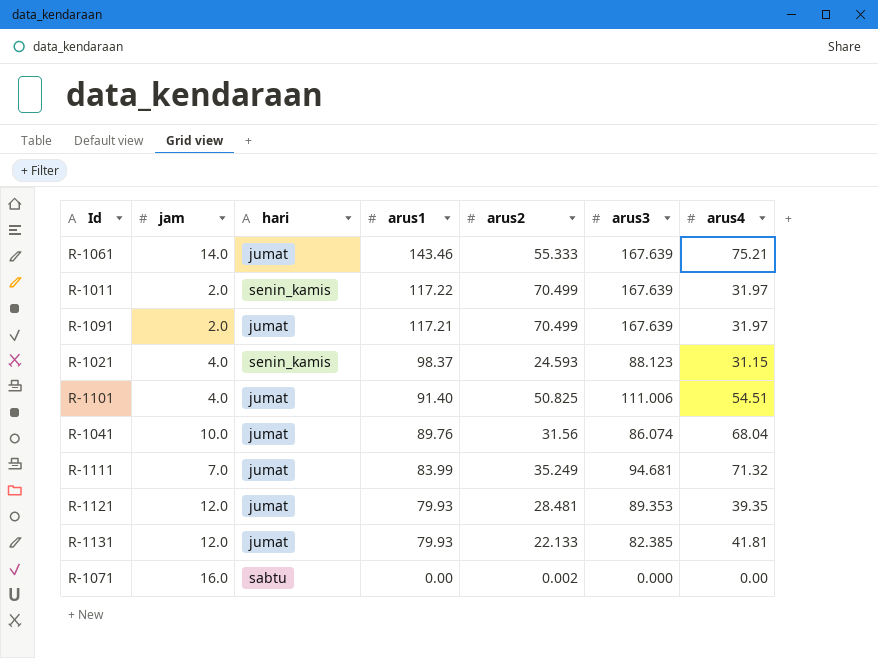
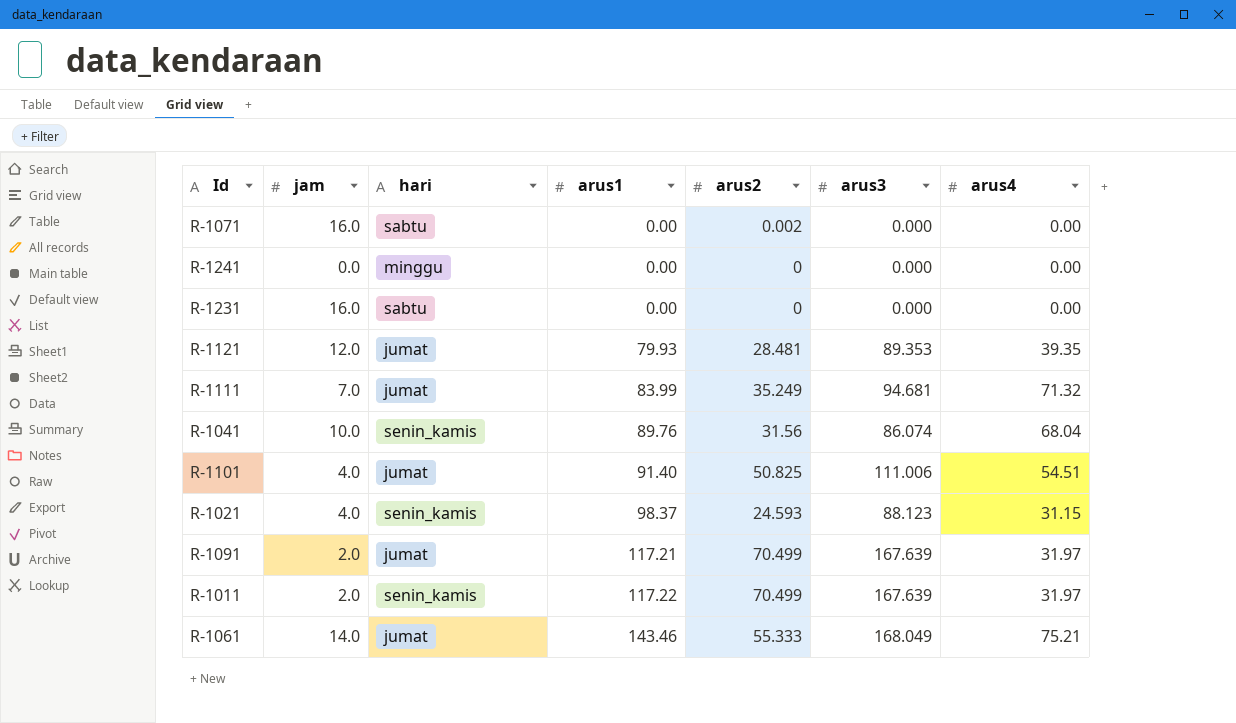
row order: arus1 descending -> arus1 ascending
row R-1131: 12.0 | jumat | 79.93 | 22.133 | 82.385 | 41.81 -> none
row R-1241: none -> 0.0 | minggu | 0.00 | 0 | 0.000 | 0.00
row R-1231: none -> 16.0 | sabtu | 0.00 | 0 | 0.000 | 0.00
R-1041 | hari: jumat -> senin_kamis
R-1061 | arus3: 167.639 -> 168.049

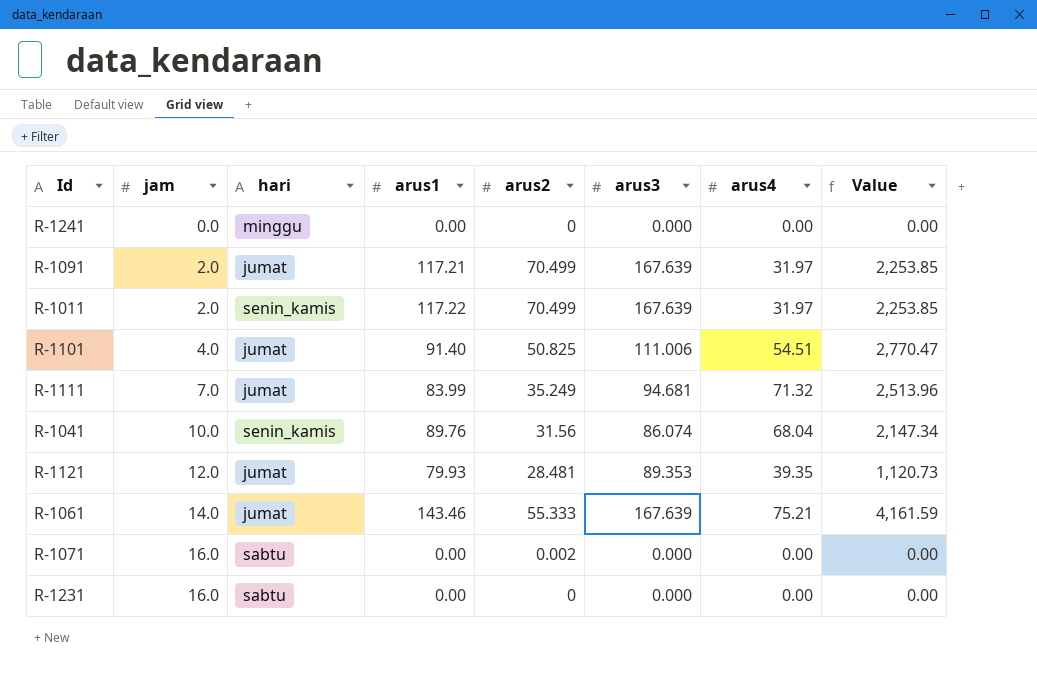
row order: arus1 ascending -> jam ascending
column Value | formula: none -> [arus2] * [arus4]
row R-1021: 4.0 | senin_kamis | 98.37 | 24.593 | 88.123 | 31.15 -> none
R-1061 | arus3: 168.049 -> 167.639

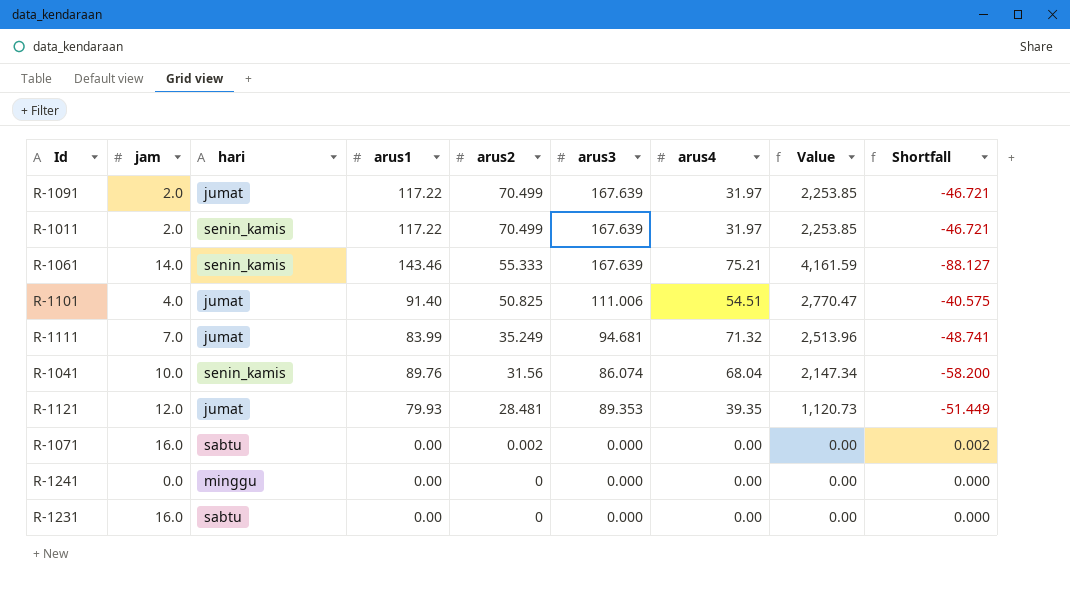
row order: jam ascending -> arus2 descending
column Shortfall | formula: none -> [arus2] - [arus1]
R-1091 | arus1: 117.21 -> 117.22
R-1061 | hari: jumat -> senin_kamis

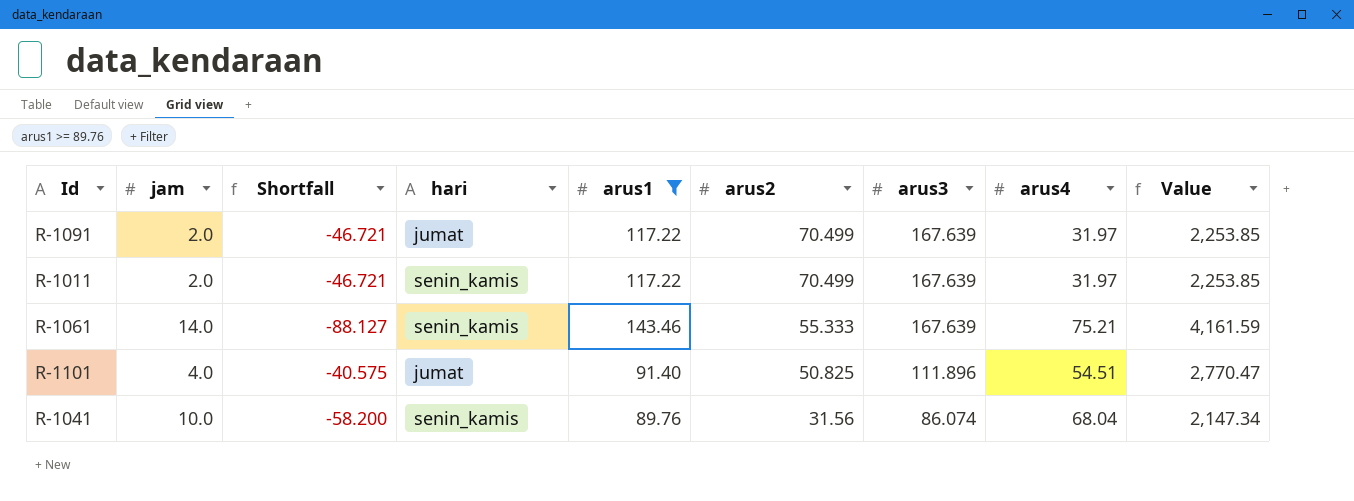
filter: none -> arus1 >= 89.76
column Shortfall | position: 9 -> 3
R-1101 | arus3: 111.006 -> 111.896

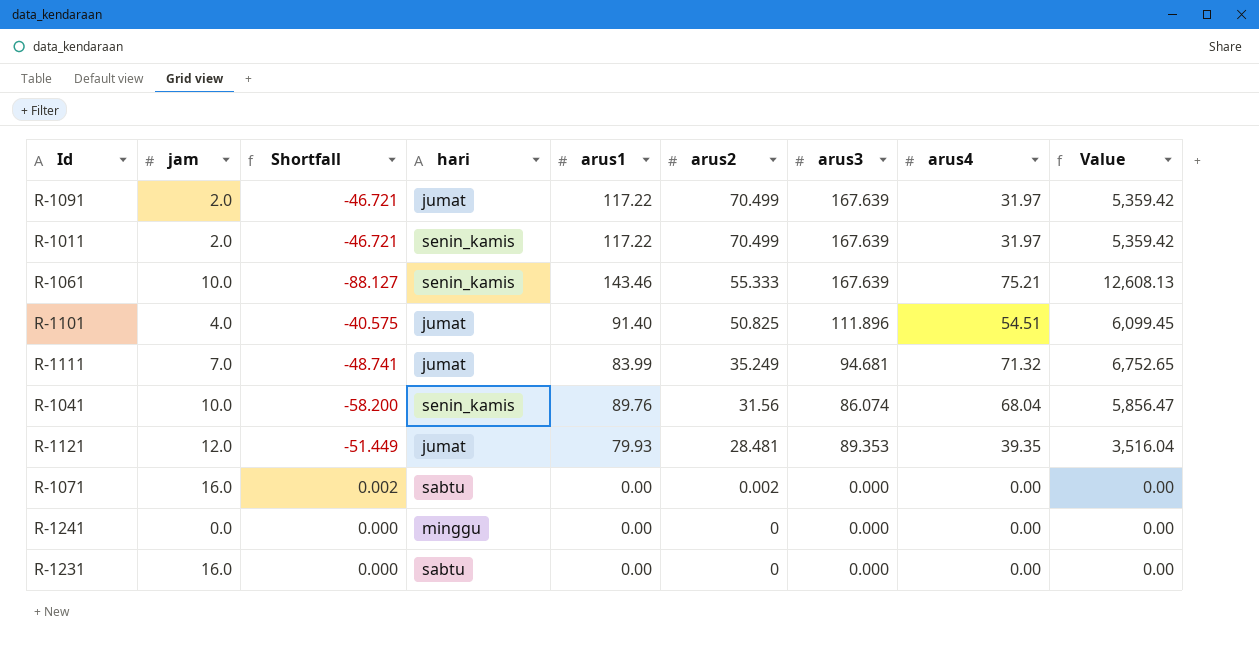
filter: arus1 >= 89.76 -> none
column Value | formula: [arus2] * [arus4] -> [arus3] * [arus4]
R-1061 | jam: 14.0 -> 10.0

